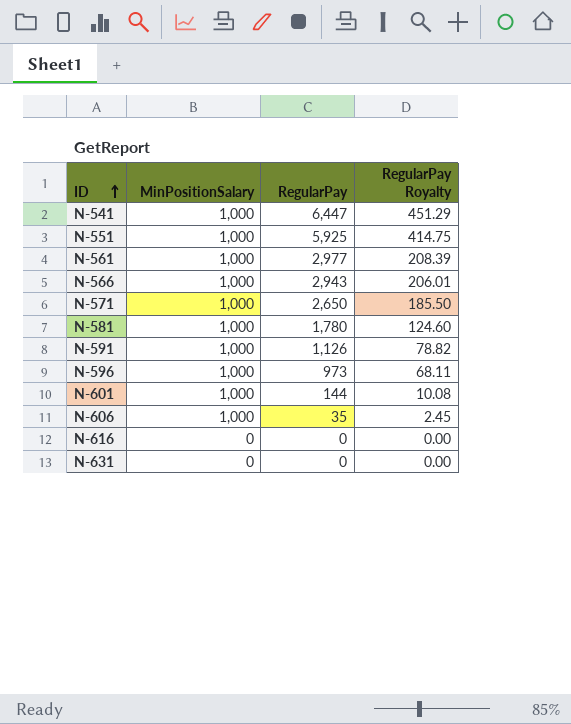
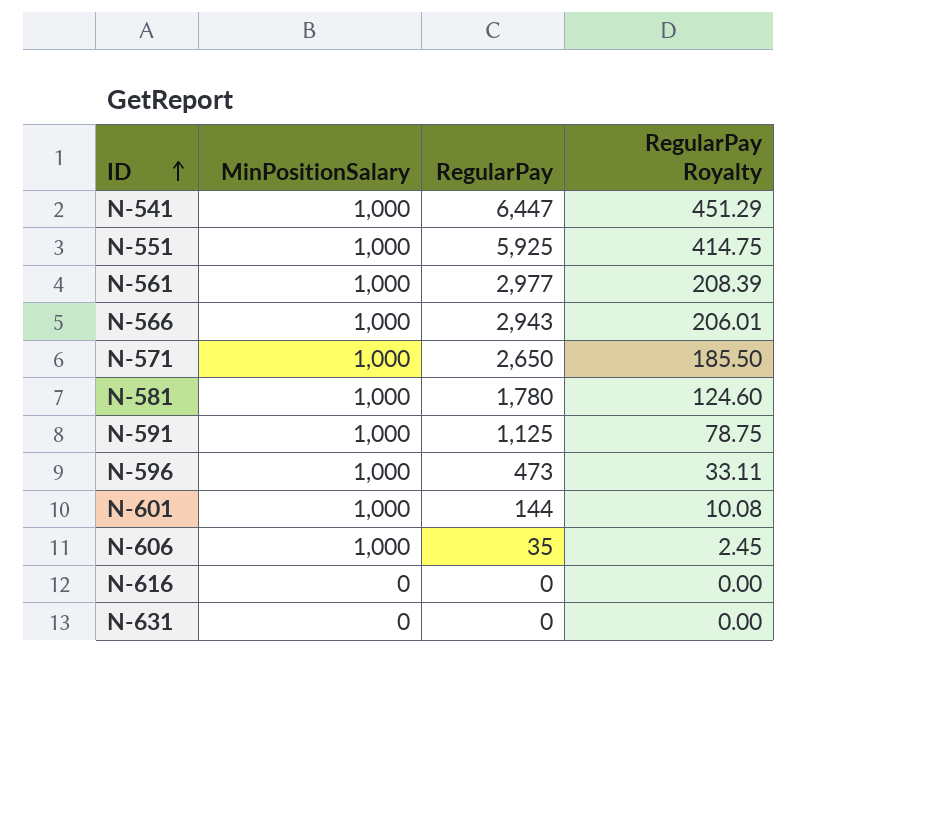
N-591 | RegularPay: 1,126 -> 1,125
N-591 | RegularPay Royalty: 78.82 -> 78.75
N-596 | RegularPay: 973 -> 473
N-596 | RegularPay Royalty: 68.11 -> 33.11

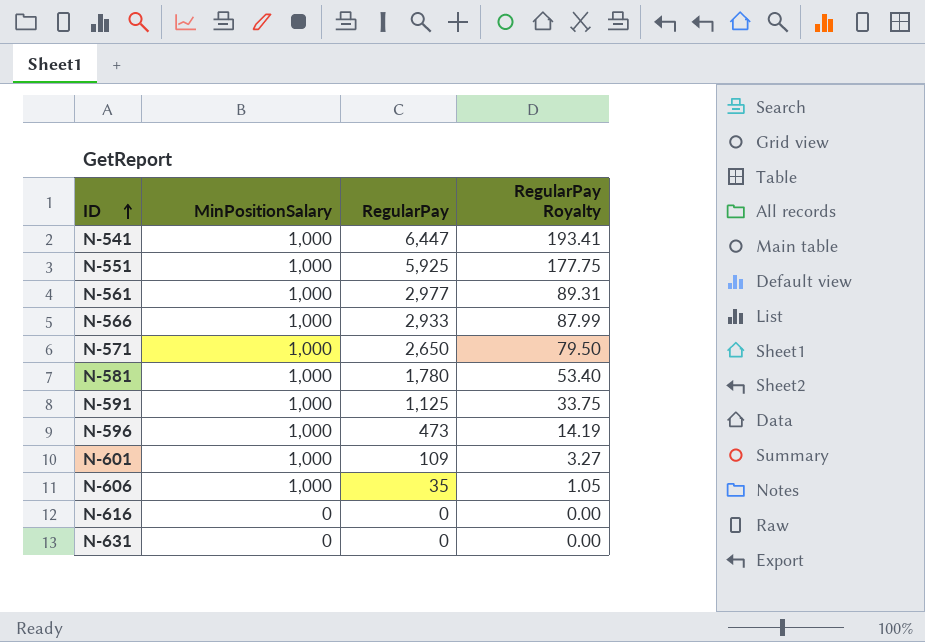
column RegularPay Royalty | formula: [RegularPay] * 0.07 -> [RegularPay] * 0.03
N-566 | RegularPay: 2,943 -> 2,933
N-601 | RegularPay: 144 -> 109

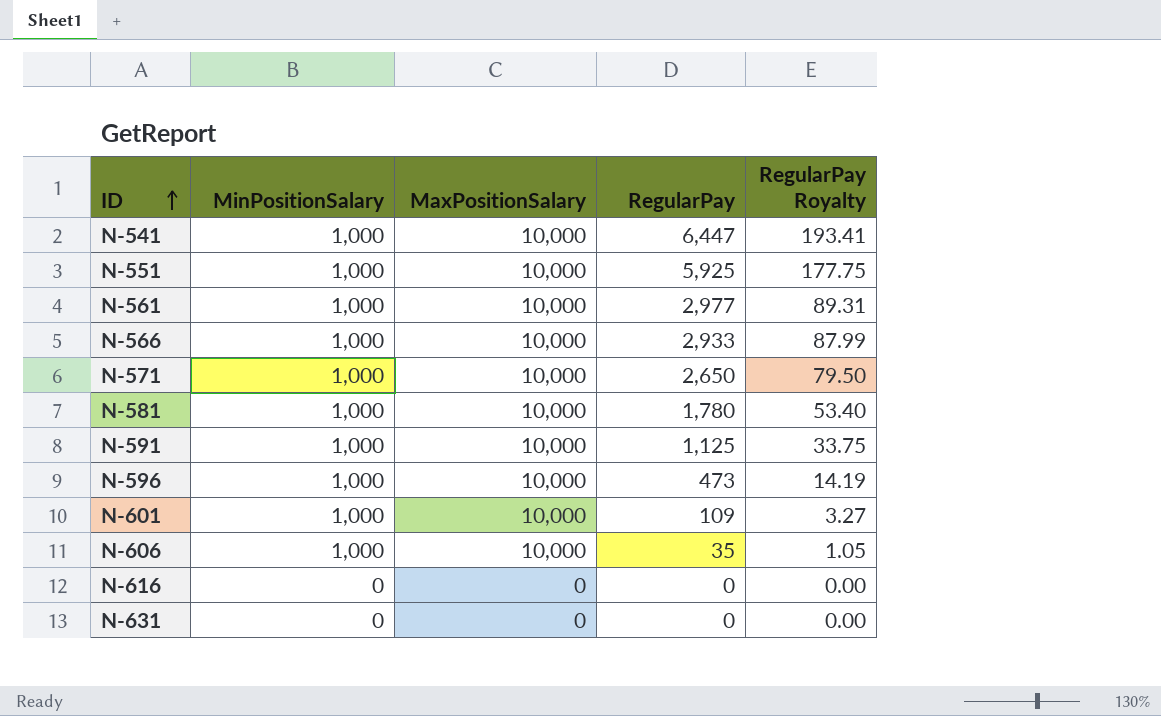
column MaxPositionSalary | position: none -> 3

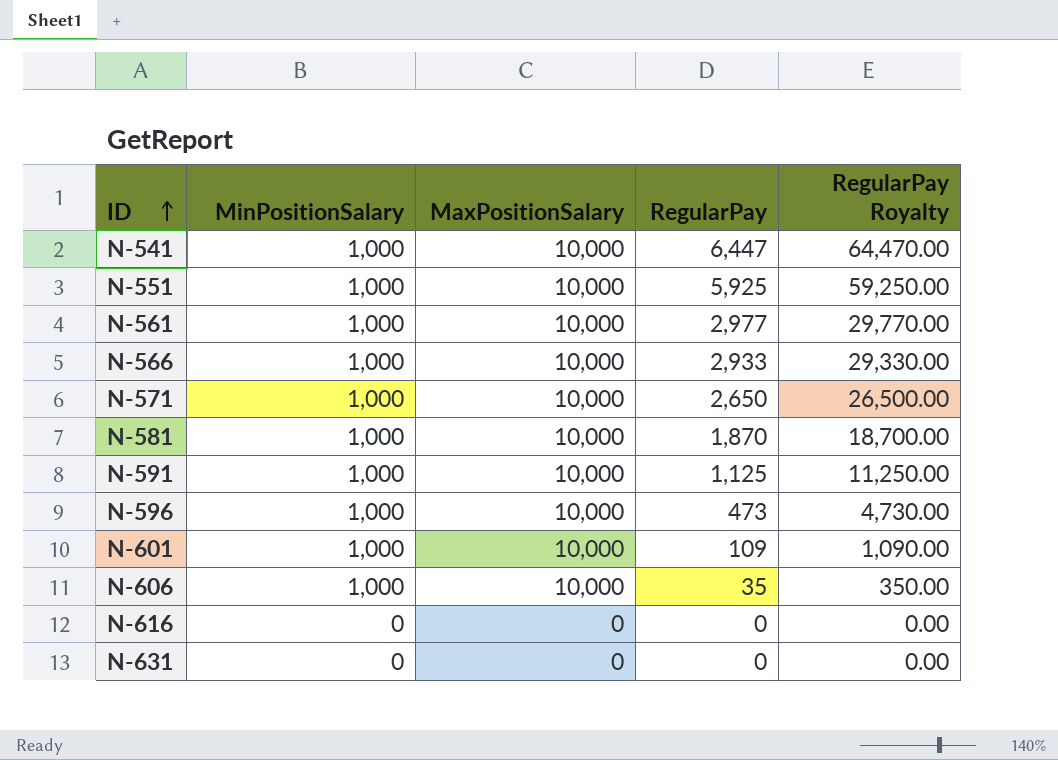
column RegularPay Royalty | formula: [RegularPay] * 0.03 -> [RegularPay] * 10
N-581 | RegularPay: 1,780 -> 1,870

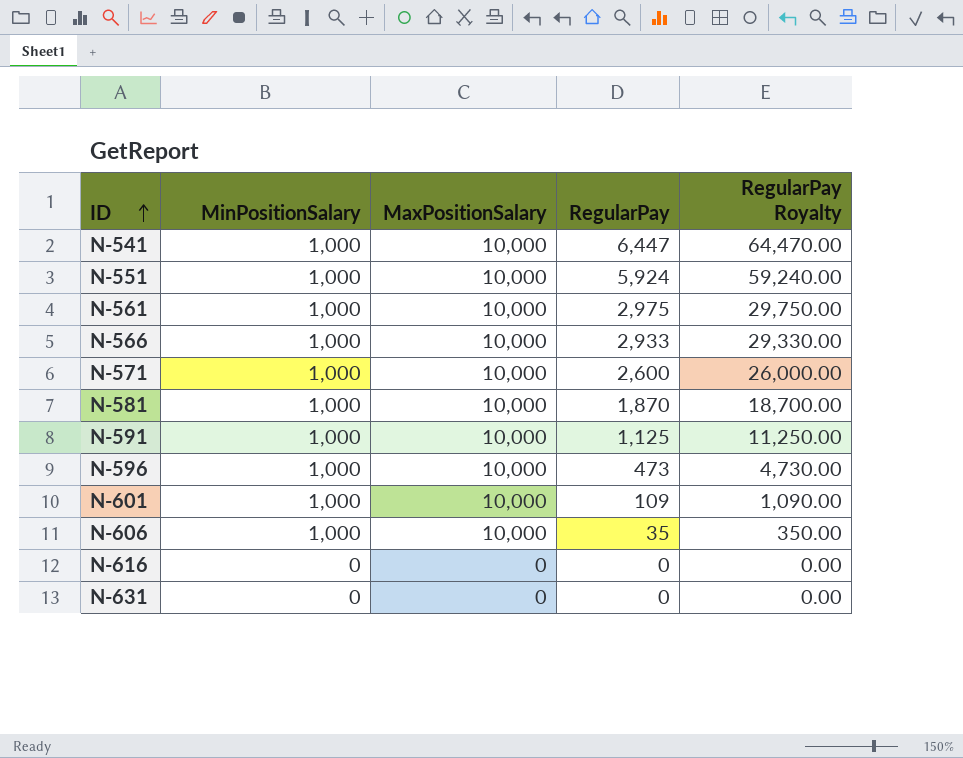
N-551 | RegularPay: 5,925 -> 5,924
N-551 | RegularPay Royalty: 59,250.00 -> 59,240.00
N-561 | RegularPay: 2,977 -> 2,975
N-561 | RegularPay Royalty: 29,770.00 -> 29,750.00
N-571 | RegularPay: 2,650 -> 2,600
N-571 | RegularPay Royalty: 26,500.00 -> 26,000.00

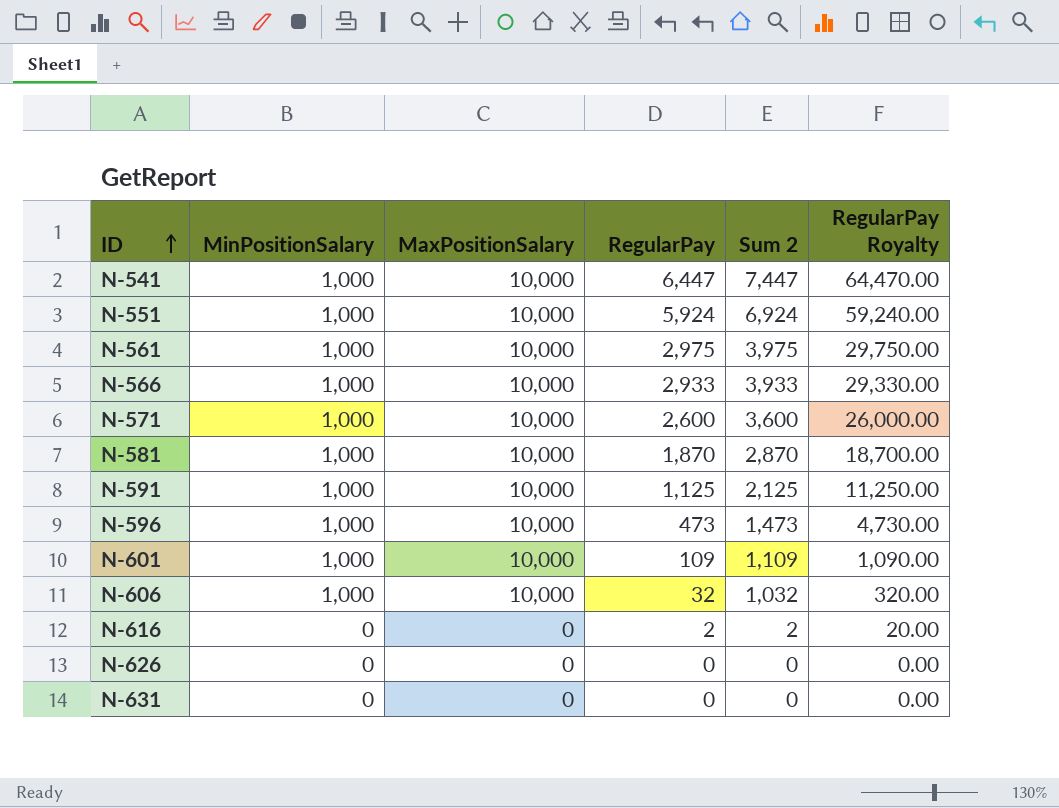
column Sum 2 | formula: none -> [MinPositionSalary] + [RegularPay]
N-606 | RegularPay: 35 -> 32
N-606 | RegularPay Royalty: 350.00 -> 320.00
N-616 | RegularPay: 0 -> 2
N-616 | RegularPay Royalty: 0.00 -> 20.00
row N-626: none -> 0 | 0 | 0 | 0 | 0.00

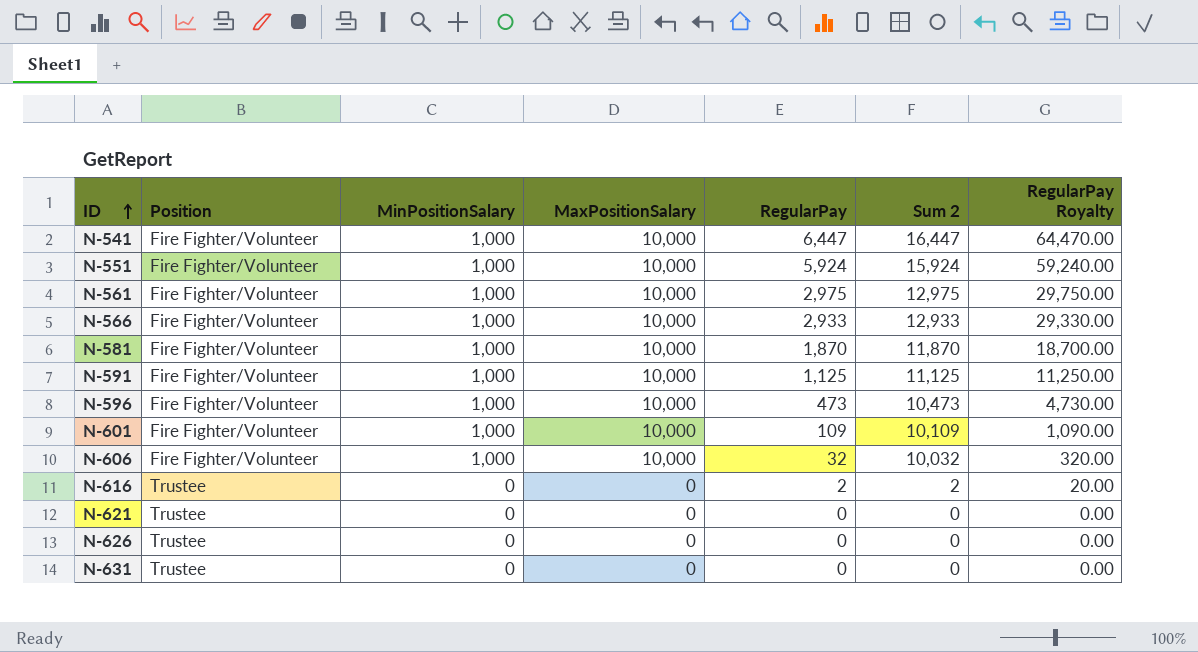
column Position | position: none -> 2
column Sum 2 | formula: [MinPositionSalary] + [RegularPay] -> [MaxPositionSalary] + [RegularPay]
row N-571: 1,000 | 10,000 | 2,600 | 3,600 | 26,000.00 -> none
row N-621: none -> Trustee | 0 | 0 | 0 | 0 | 0.00

